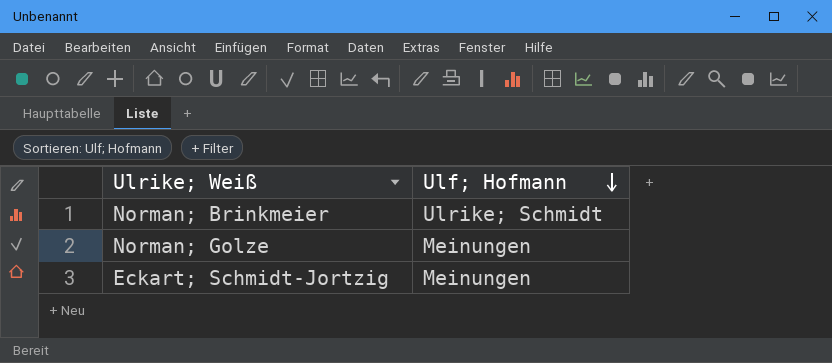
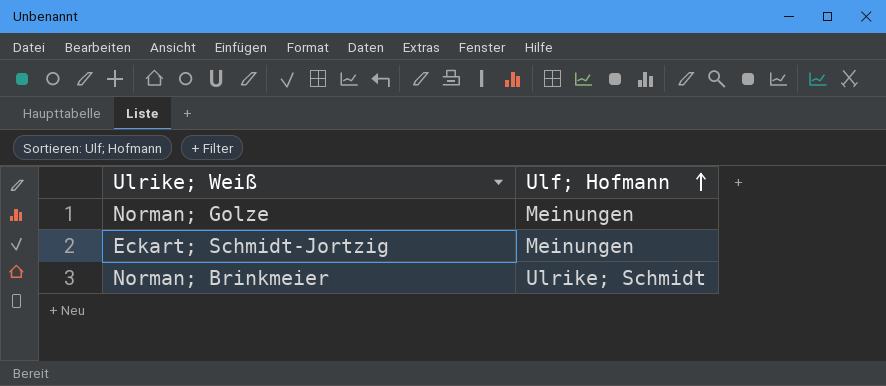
row order: Ulf; Hofmann descending -> Ulf; Hofmann ascending

